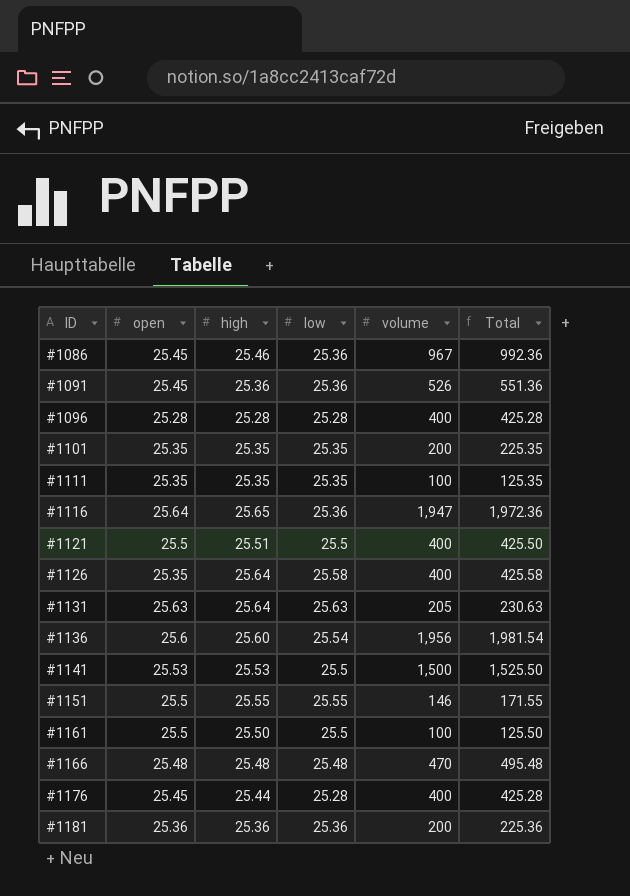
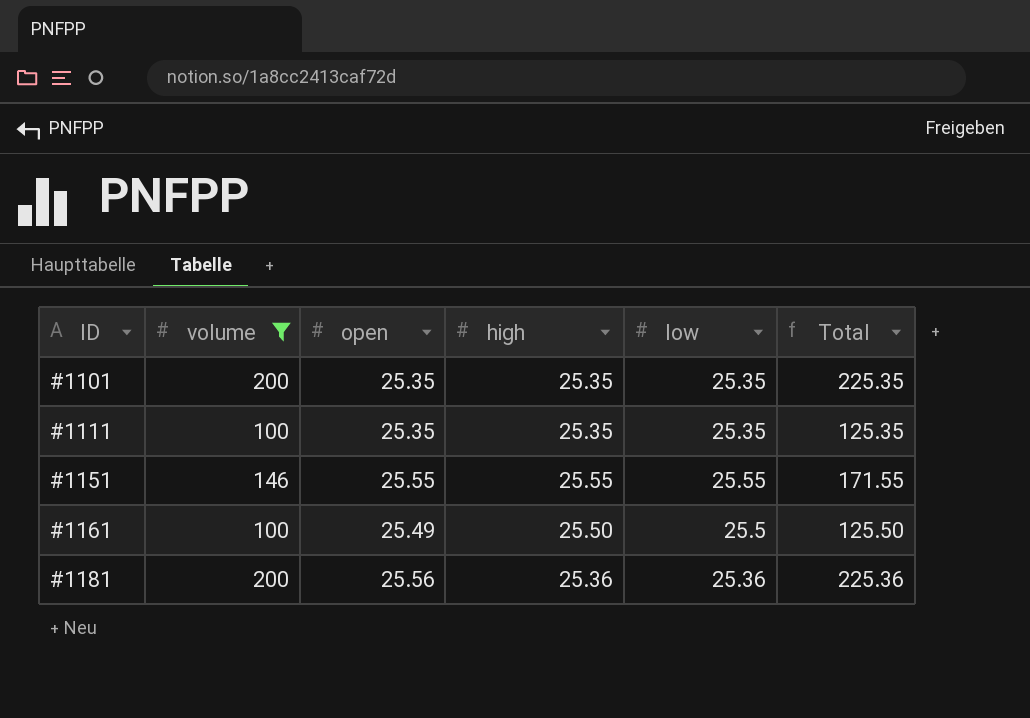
filter: none -> volume <= 200
column volume | position: 5 -> 2
#1151 | open: 25.5 -> 25.55
#1161 | open: 25.5 -> 25.49
#1181 | open: 25.36 -> 25.56

